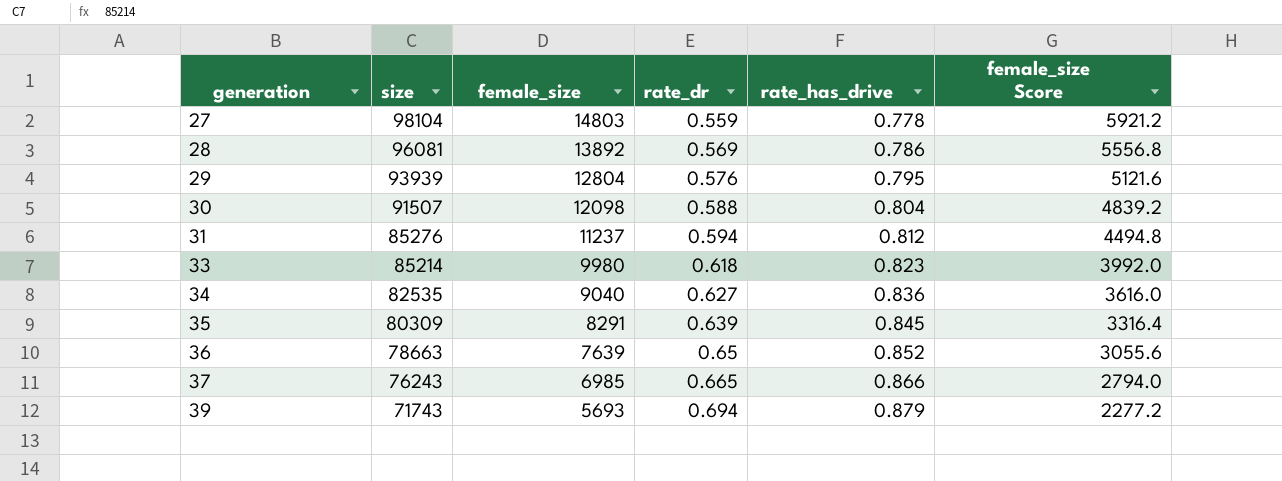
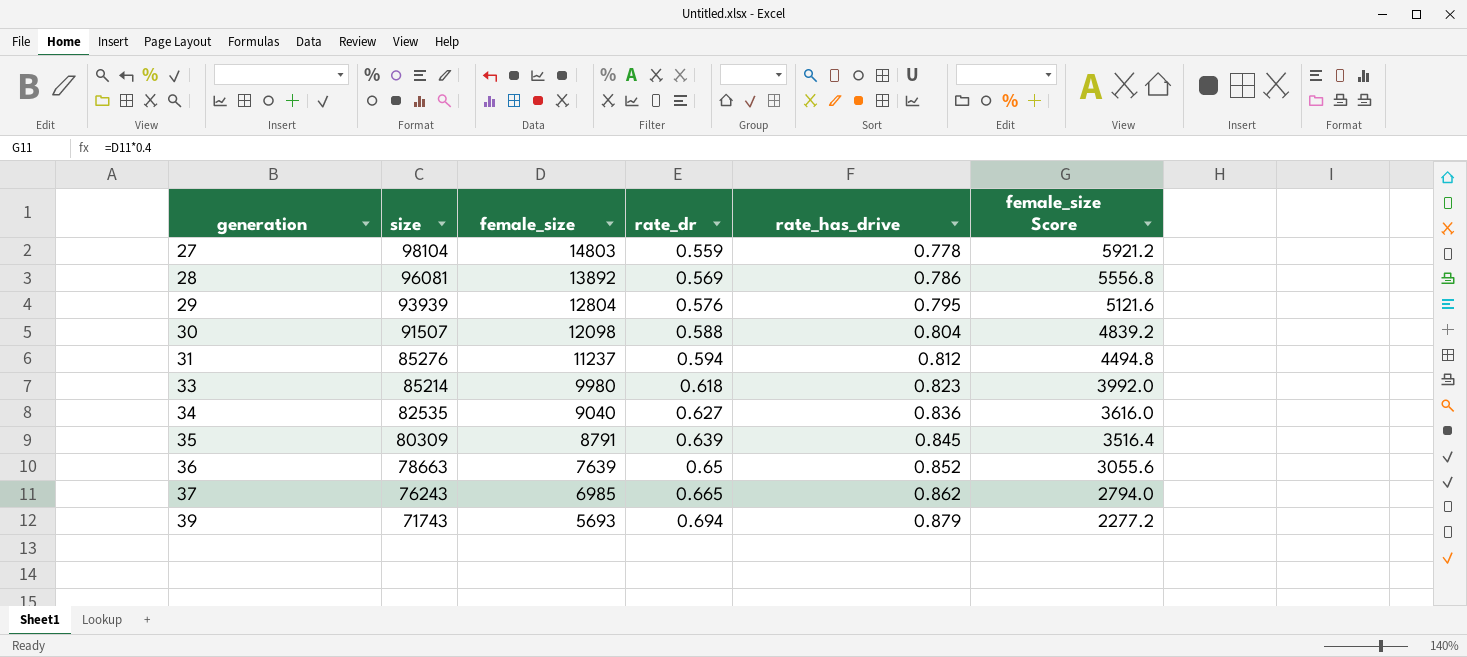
35 | female_size: 8291 -> 8791
35 | female_size Score: 3316.4 -> 3516.4
37 | rate_has_drive: 0.866 -> 0.862

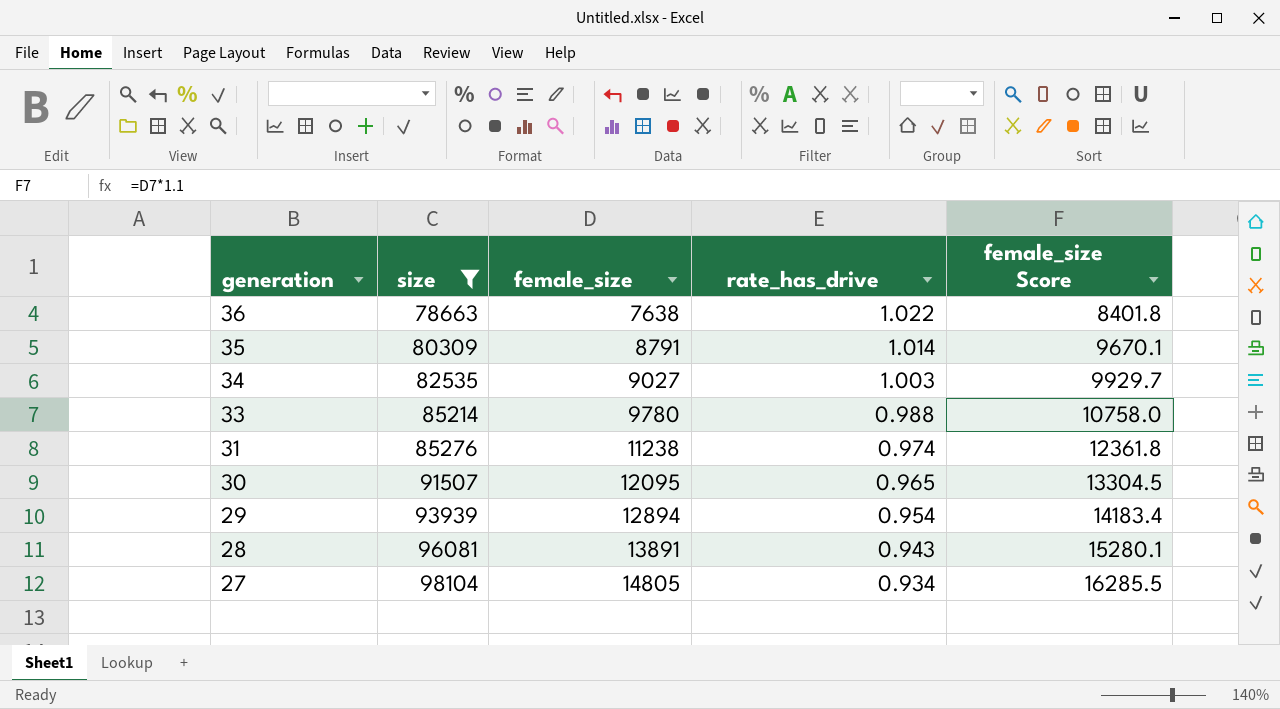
filter: none -> size >= 78663
row order: generation ascending -> generation descending
column rate_dr | position: 4 -> none
column female_size Score | formula: [female_size] * 0.4 -> [female_size] * 1.1
36 | female_size: 7639 -> 7638
36 | rate_has_drive: 0.852 -> 1.022
35 | rate_has_drive: 0.845 -> 1.014
34 | female_size: 9040 -> 9027
34 | rate_has_drive: 0.836 -> 1.003
33 | female_size: 9980 -> 9780
33 | rate_has_drive: 0.823 -> 0.988
31 | female_size: 11237 -> 11238
31 | rate_has_drive: 0.812 -> 0.974
30 | female_size: 12098 -> 12095
30 | rate_has_drive: 0.804 -> 0.965
29 | female_size: 12804 -> 12894
29 | rate_has_drive: 0.795 -> 0.954
28 | female_size: 13892 -> 13891
28 | rate_has_drive: 0.786 -> 0.943
27 | female_size: 14803 -> 14805
27 | rate_has_drive: 0.778 -> 0.934

